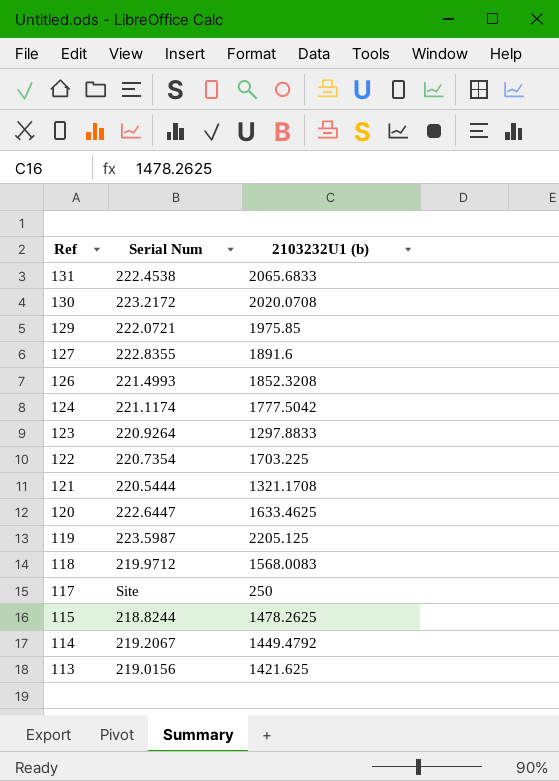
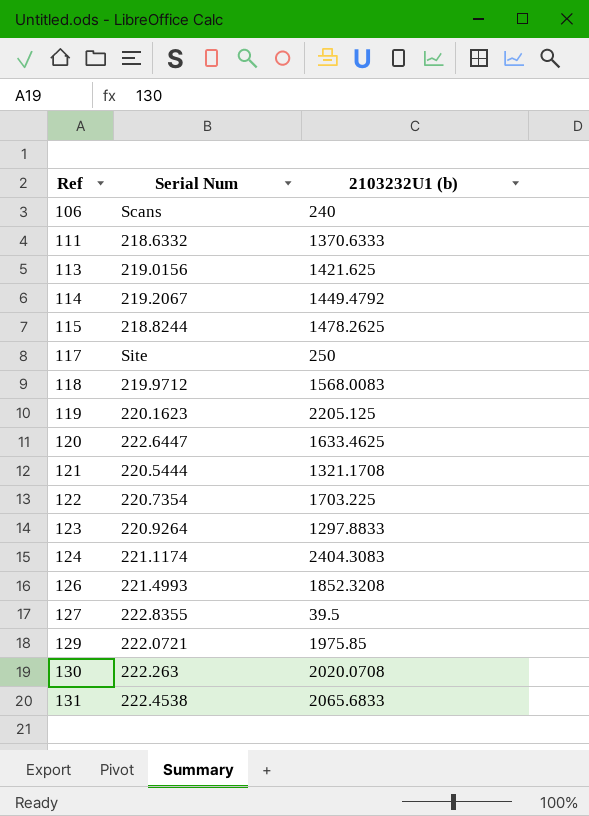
row order: Ref descending -> Ref ascending
row 106: none -> Scans | 240
row 111: none -> 218.6332 | 1370.6333
119 | Serial Num: 223.5987 -> 220.1623
124 | 2103232U1 (b): 1777.5042 -> 2404.3083
127 | 2103232U1 (b): 1891.6 -> 39.5
130 | Serial Num: 223.2172 -> 222.263

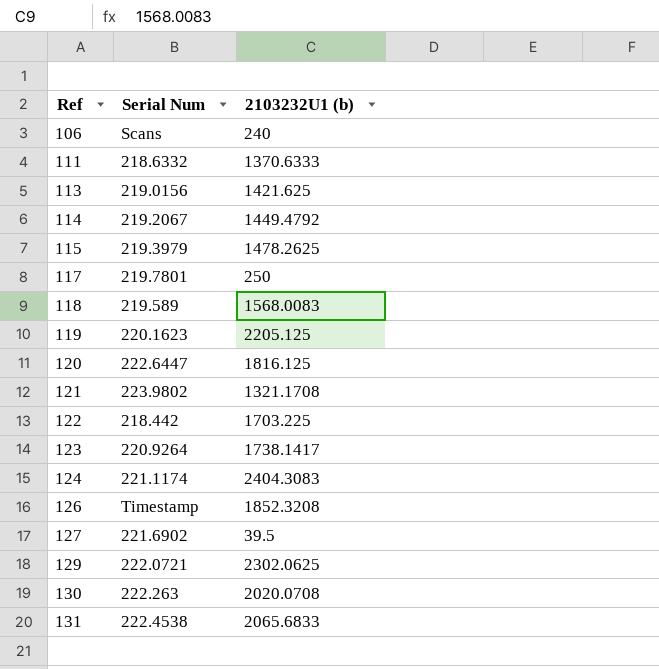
115 | Serial Num: 218.8244 -> 219.3979
117 | Serial Num: Site -> 219.7801
118 | Serial Num: 219.9712 -> 219.589
120 | 2103232U1 (b): 1633.4625 -> 1816.125
121 | Serial Num: 220.5444 -> 223.9802
122 | Serial Num: 220.7354 -> 218.442
123 | 2103232U1 (b): 1297.8833 -> 1738.1417
126 | Serial Num: 221.4993 -> Timestamp
127 | Serial Num: 222.8355 -> 221.6902
129 | 2103232U1 (b): 1975.85 -> 2302.0625

